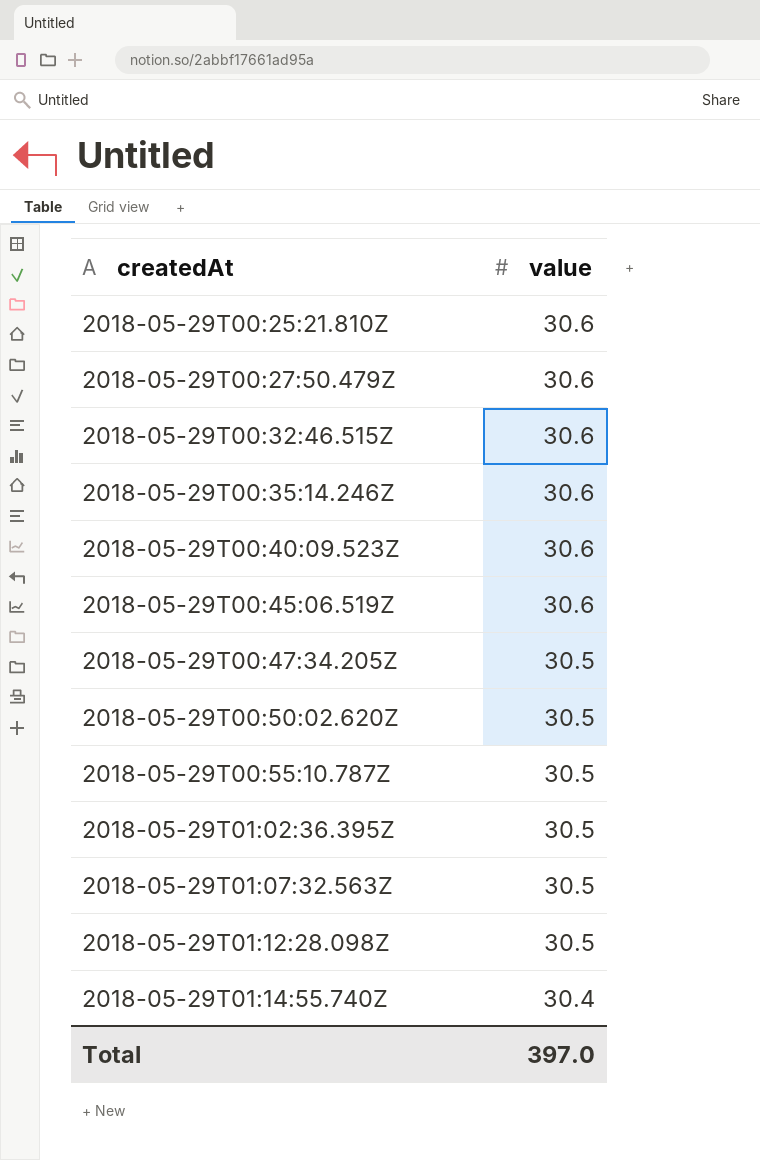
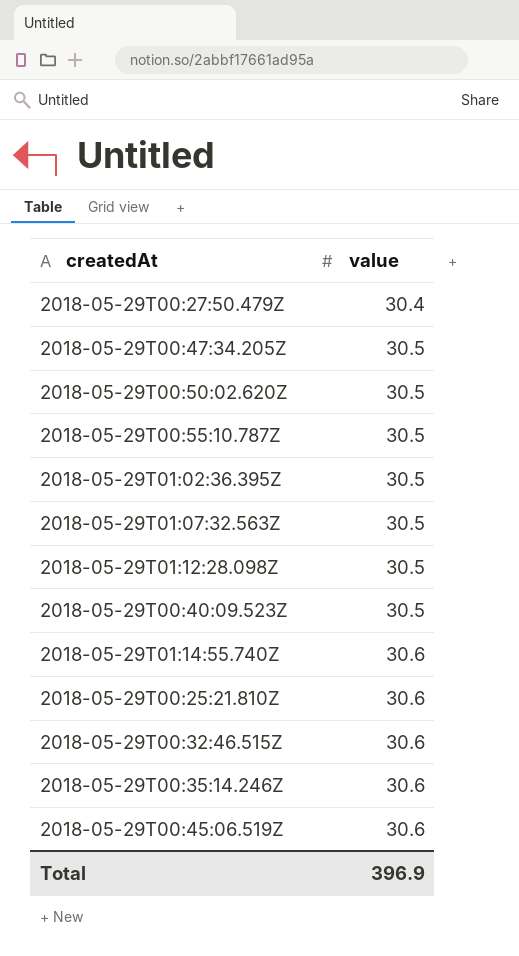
row order: createdAt ascending -> value ascending
2018-05-29T00:27:50.479Z | value: 30.6 -> 30.4
2018-05-29T00:40:09.523Z | value: 30.6 -> 30.5
2018-05-29T01:14:55.740Z | value: 30.4 -> 30.6
Total | value: 397.0 -> 396.9

